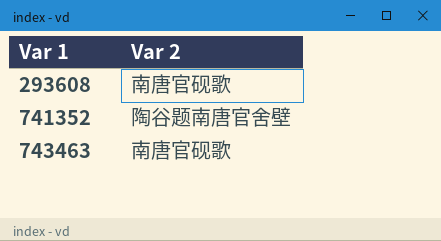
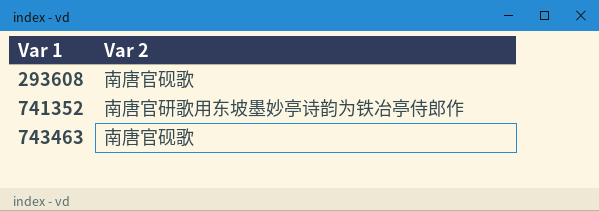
741352 | Var 2: 陶谷题南唐官舍壁 -> 南唐官研歌用东坡墨妙亭诗韵为铁冶亭侍郎作

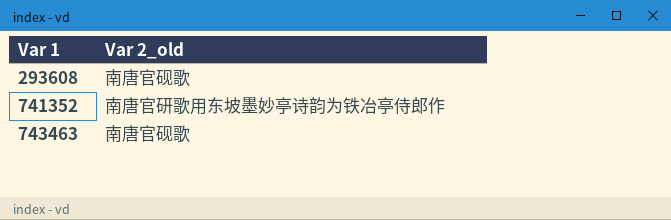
column name: Var 2 -> Var 2_old

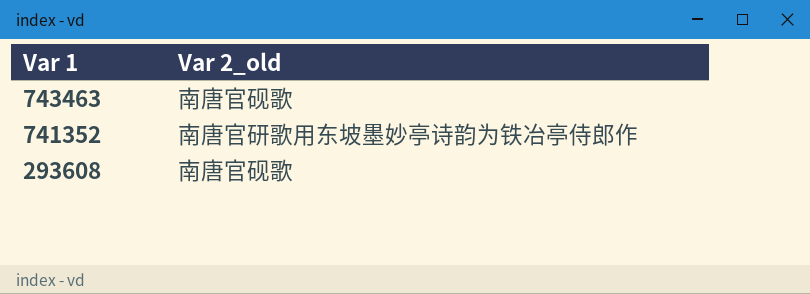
row order: Var 1 ascending -> Var 1 descending

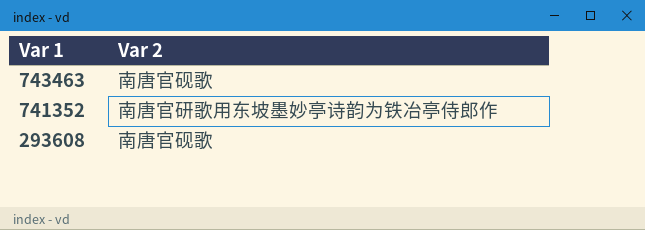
column name: Var 2_old -> Var 2

